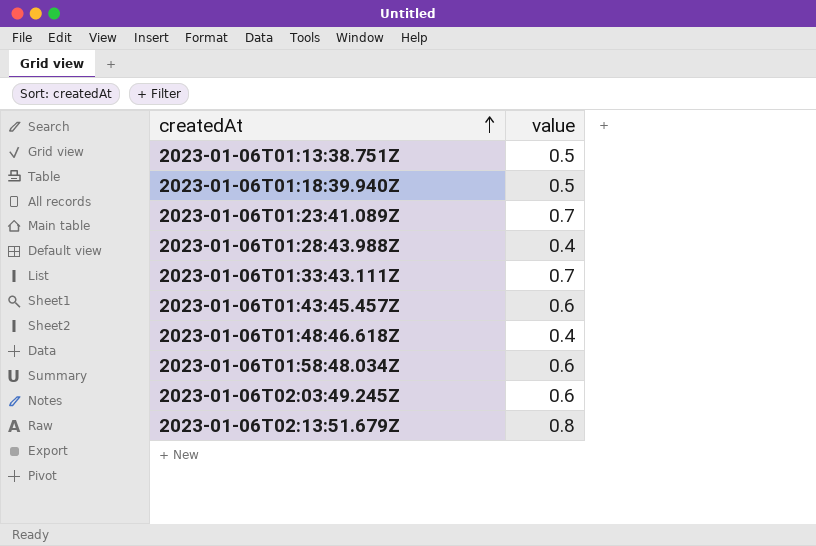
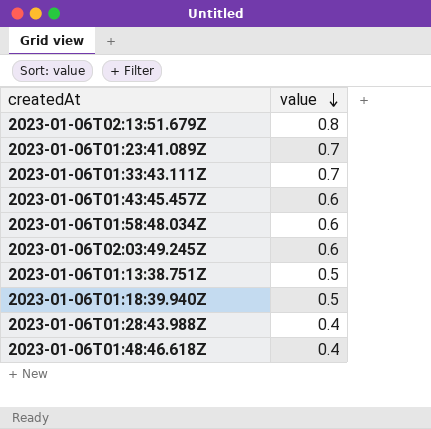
row order: createdAt ascending -> value descending

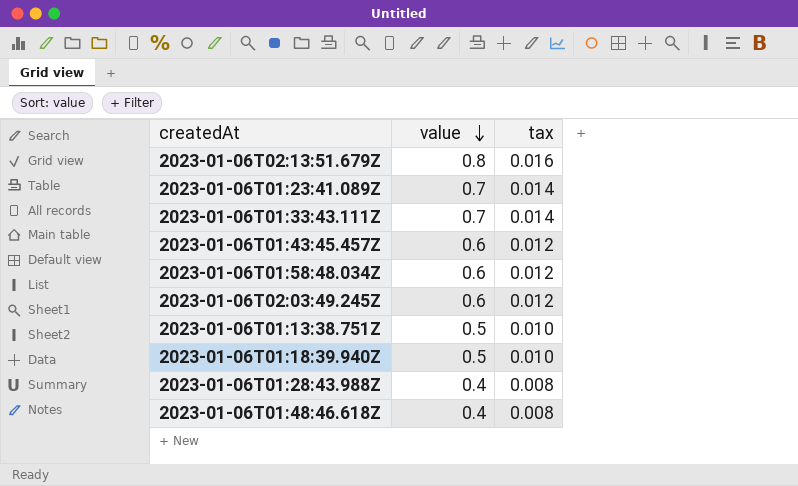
column tax | formula: none -> [value] * 0.02

